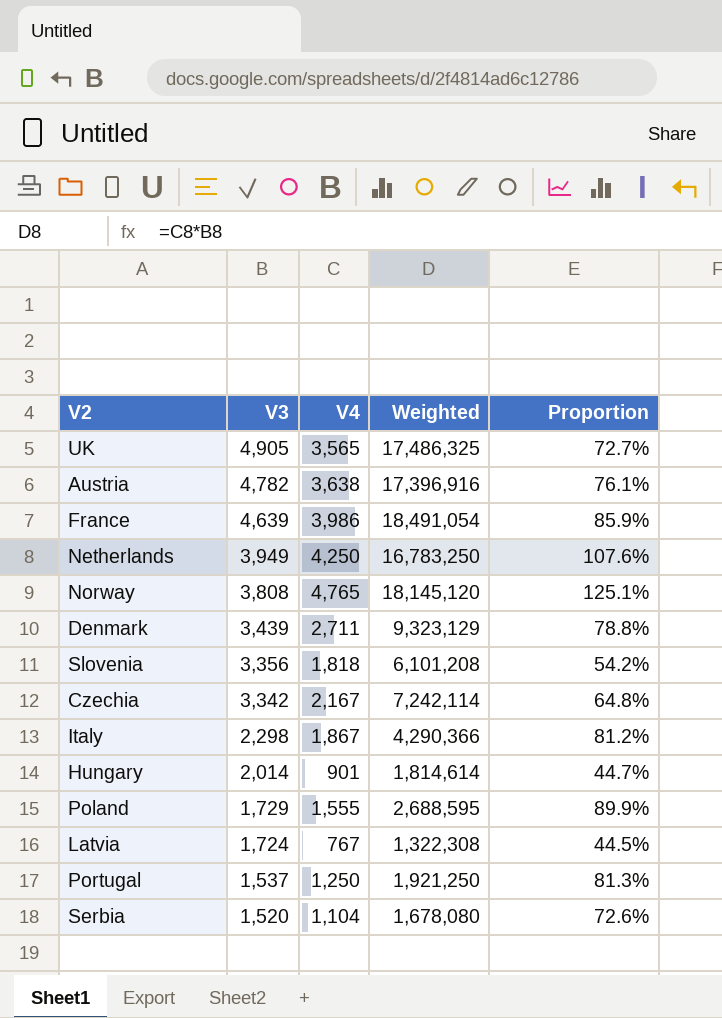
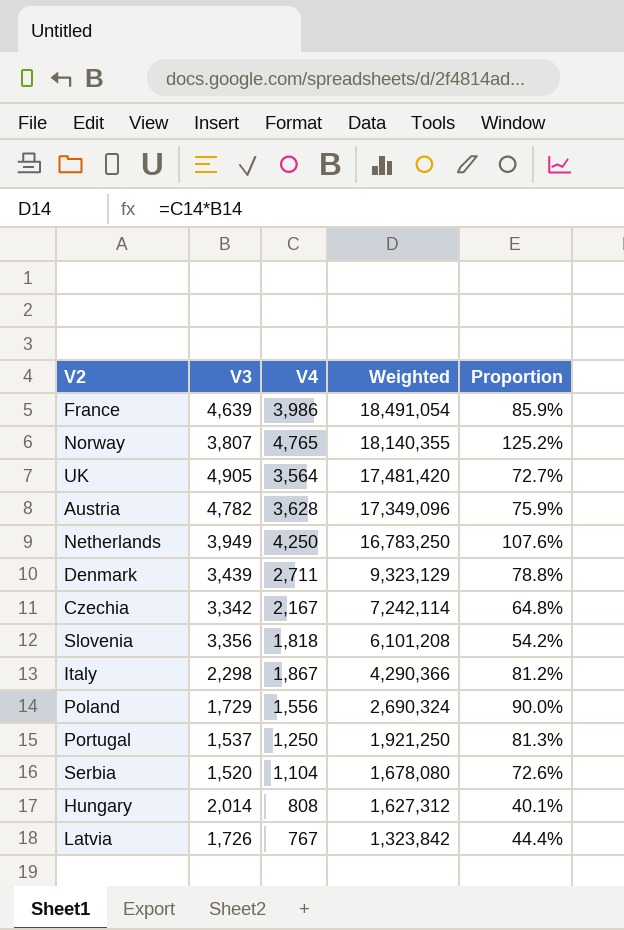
row order: V3 descending -> Weighted descending
Norway | V3: 3,808 -> 3,807
Norway | Weighted: 18,145,120 -> 18,140,355
Norway | Proportion: 125.1% -> 125.2%
UK | V4: 3,565 -> 3,564
UK | Weighted: 17,486,325 -> 17,481,420
Austria | V4: 3,638 -> 3,628
Austria | Weighted: 17,396,916 -> 17,349,096
Austria | Proportion: 76.1% -> 75.9%
Poland | V4: 1,555 -> 1,556
Poland | Weighted: 2,688,595 -> 2,690,324
Poland | Proportion: 89.9% -> 90.0%
Hungary | V4: 901 -> 808
Hungary | Weighted: 1,814,614 -> 1,627,312
Hungary | Proportion: 44.7% -> 40.1%
Latvia | V3: 1,724 -> 1,726
Latvia | Weighted: 1,322,308 -> 1,323,842
Latvia | Proportion: 44.5% -> 44.4%

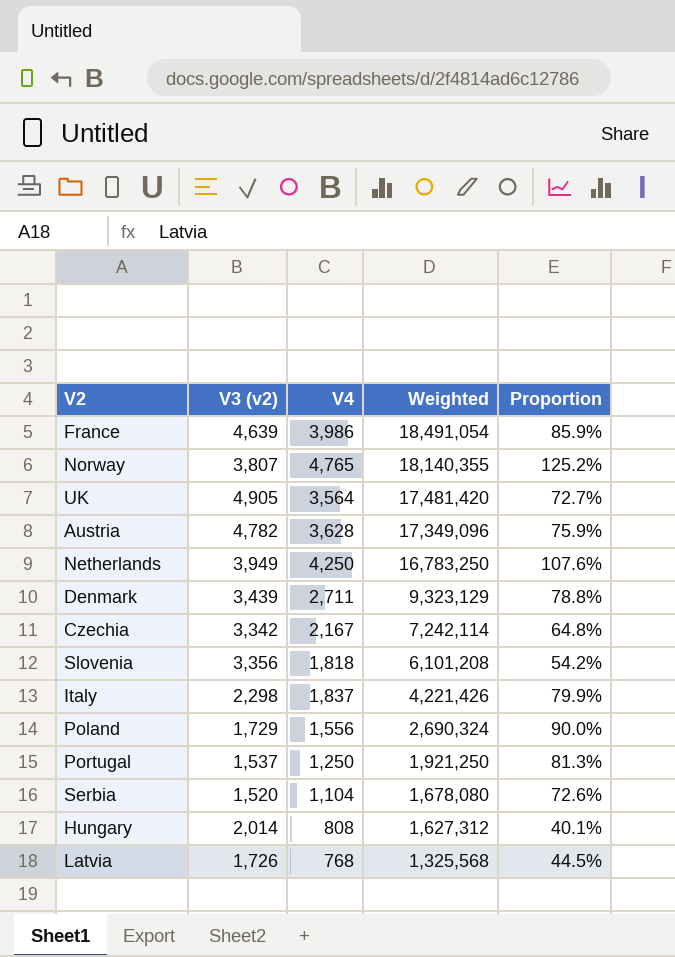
column name: V3 -> V3 (v2)
Italy | V4: 1,867 -> 1,837
Italy | Weighted: 4,290,366 -> 4,221,426
Italy | Proportion: 81.2% -> 79.9%
Latvia | V4: 767 -> 768
Latvia | Weighted: 1,323,842 -> 1,325,568
Latvia | Proportion: 44.4% -> 44.5%

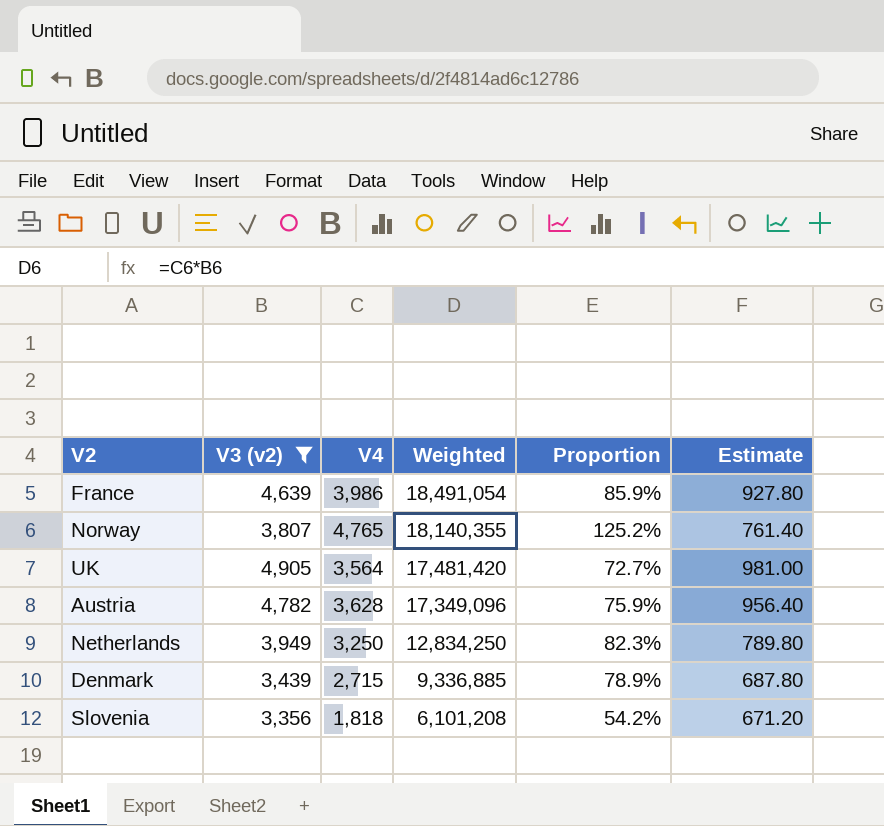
filter: none -> V3 (v2) >= 3,356
column Estimate | formula: none -> [V3 (v2)] * 0.2
Netherlands | V4: 4,250 -> 3,250
Netherlands | Weighted: 16,783,250 -> 12,834,250
Netherlands | Proportion: 107.6% -> 82.3%
Denmark | V4: 2,711 -> 2,715
Denmark | Weighted: 9,323,129 -> 9,336,885
Denmark | Proportion: 78.8% -> 78.9%

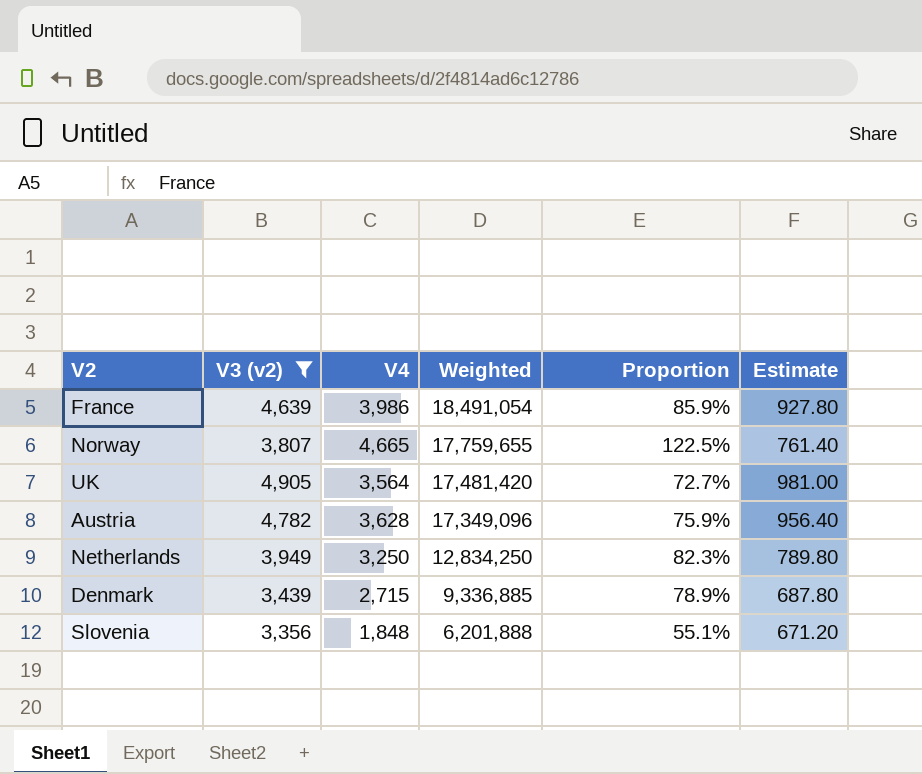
Norway | V4: 4,765 -> 4,665
Norway | Weighted: 18,140,355 -> 17,759,655
Norway | Proportion: 125.2% -> 122.5%
Slovenia | V4: 1,818 -> 1,848
Slovenia | Weighted: 6,101,208 -> 6,201,888
Slovenia | Proportion: 54.2% -> 55.1%

